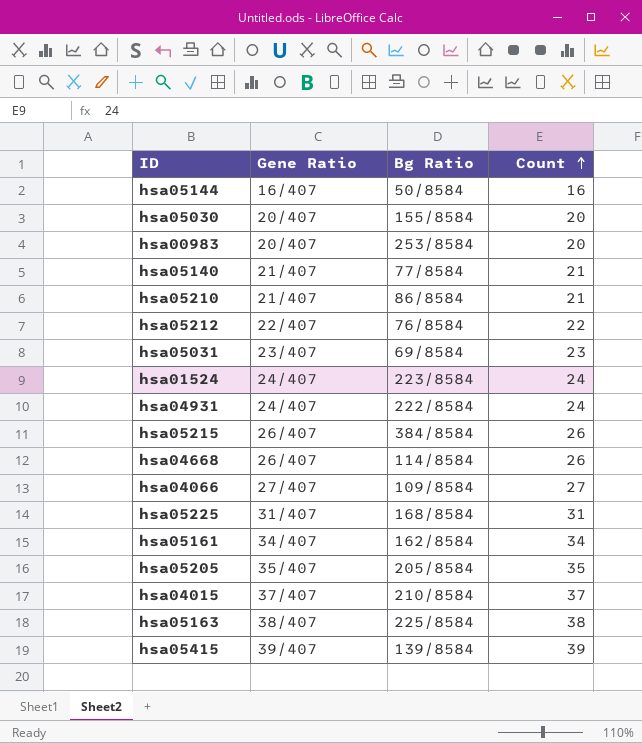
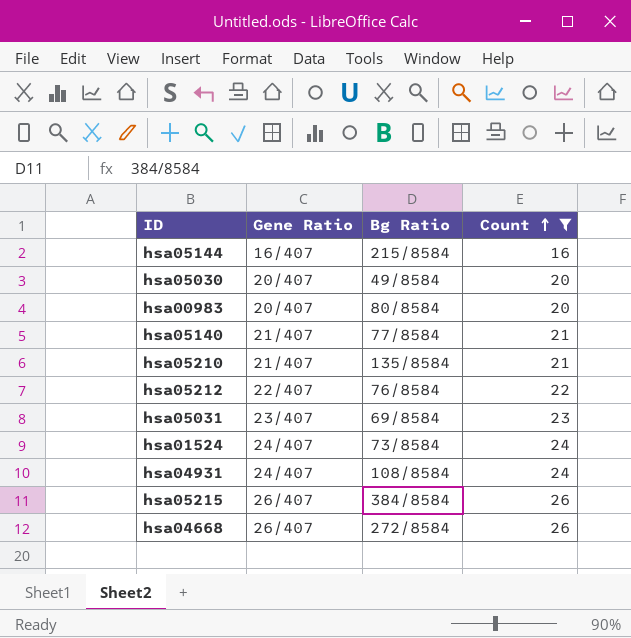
filter: none -> Count <= 26
hsa05144 | Bg Ratio: 50/8584 -> 215/8584
hsa05030 | Bg Ratio: 155/8584 -> 49/8584
hsa00983 | Bg Ratio: 253/8584 -> 80/8584
hsa05210 | Bg Ratio: 86/8584 -> 135/8584
hsa01524 | Bg Ratio: 223/8584 -> 73/8584
hsa04931 | Bg Ratio: 222/8584 -> 108/8584
hsa04668 | Bg Ratio: 114/8584 -> 272/8584

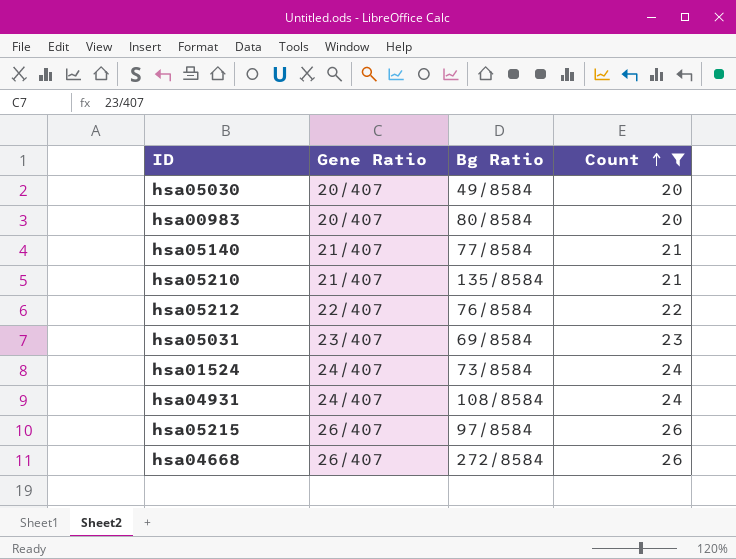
row hsa05144: 16/407 | 215/8584 | 16 -> none
hsa05215 | Bg Ratio: 384/8584 -> 97/8584

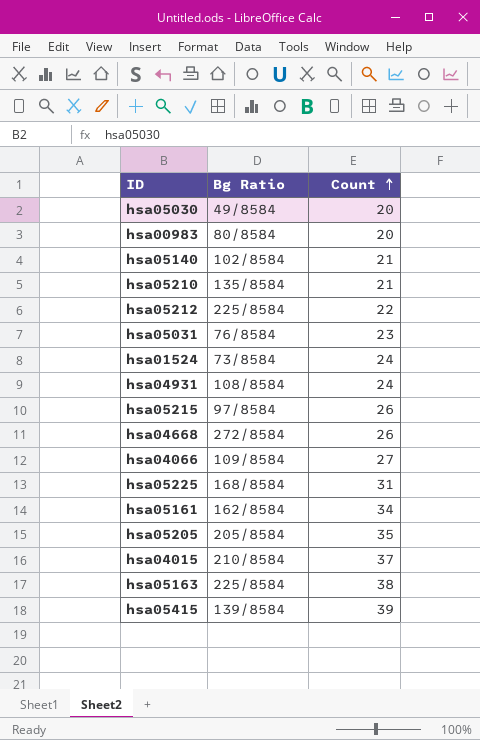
filter: Count <= 26 -> none
column Gene Ratio | position: 2 -> none
hsa05140 | Bg Ratio: 77/8584 -> 102/8584
hsa05212 | Bg Ratio: 76/8584 -> 225/8584
hsa05031 | Bg Ratio: 69/8584 -> 76/8584

